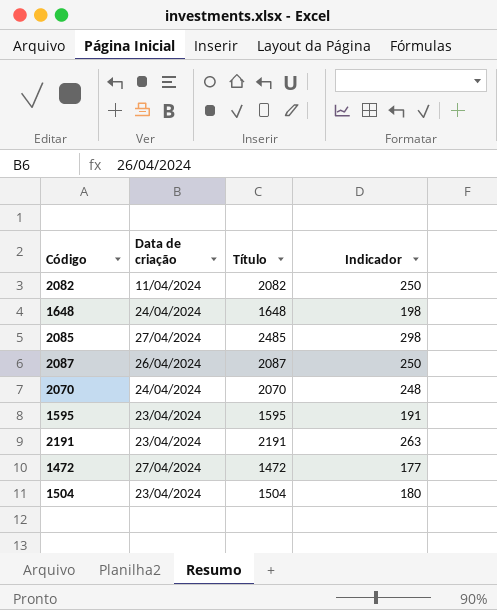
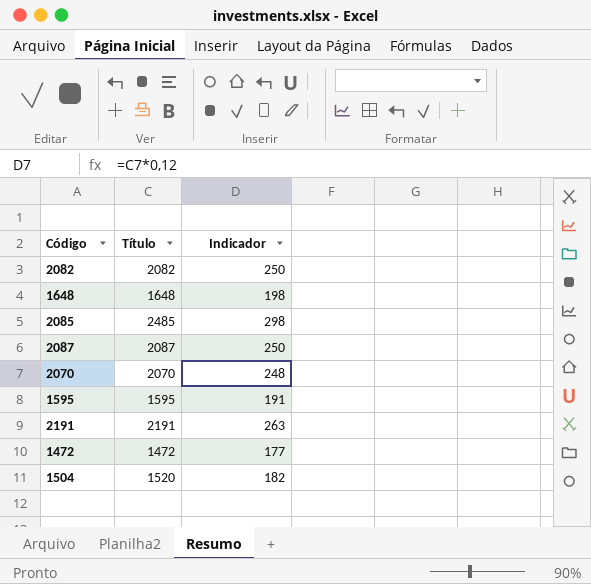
column Data de criação | position: 2 -> none
1504 | Título: 1504 -> 1520
1504 | Indicador: 180 -> 182

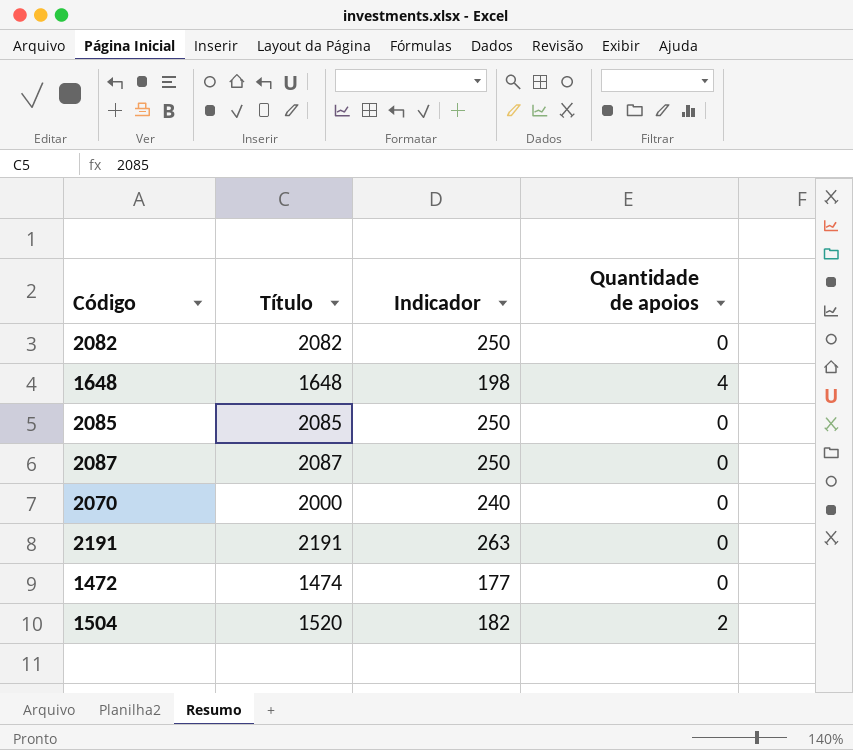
column Quantidade de apoios | position: none -> 4
row 1595: 1595 | 191 -> none
2085 | Título: 2485 -> 2085
2085 | Indicador: 298 -> 250
2070 | Título: 2070 -> 2000
2070 | Indicador: 248 -> 240
1472 | Título: 1472 -> 1474

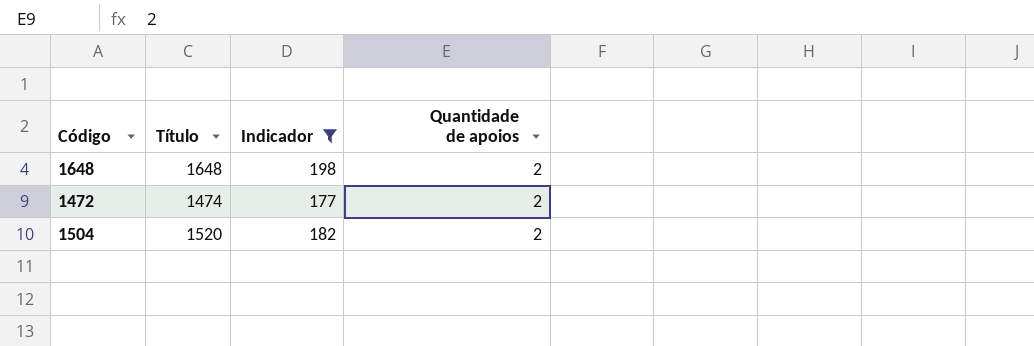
filter: none -> Indicador <= 198
1648 | Quantidade de apoios: 4 -> 2
1472 | Quantidade de apoios: 0 -> 2

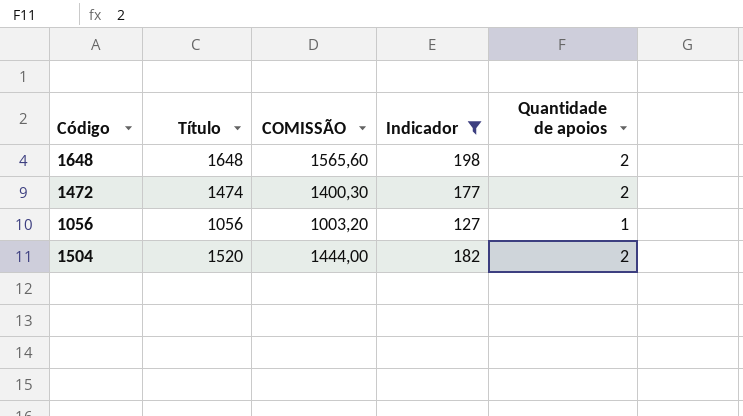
column COMISSÃO | formula: none -> [Título] * 0,95
row 1056: none -> 1056 | 1003,20 | 127 | 1

